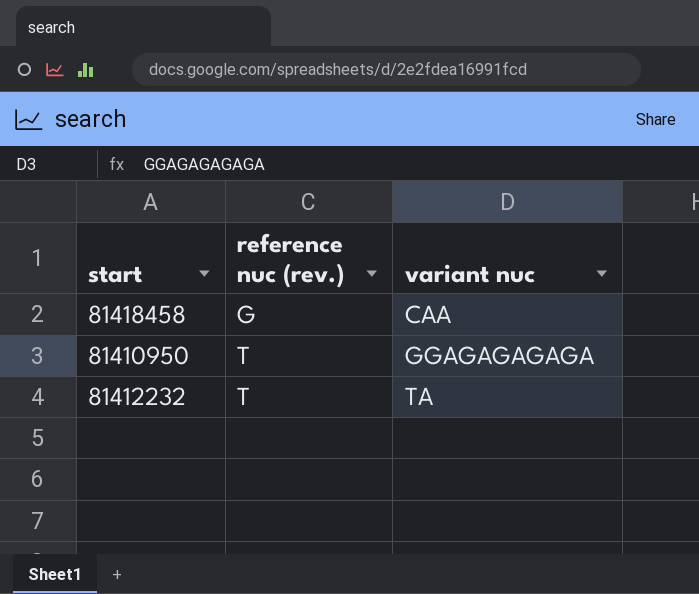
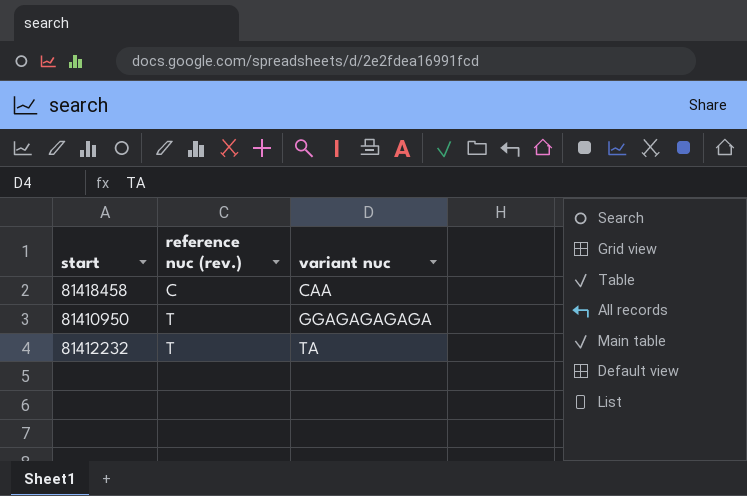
81418458 | reference nuc (rev.): G -> C

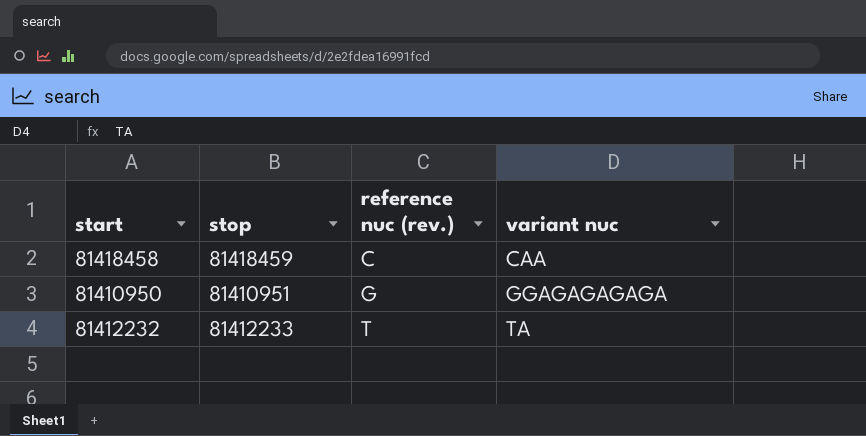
column stop | position: none -> 2
81410950 | reference nuc (rev.): T -> G

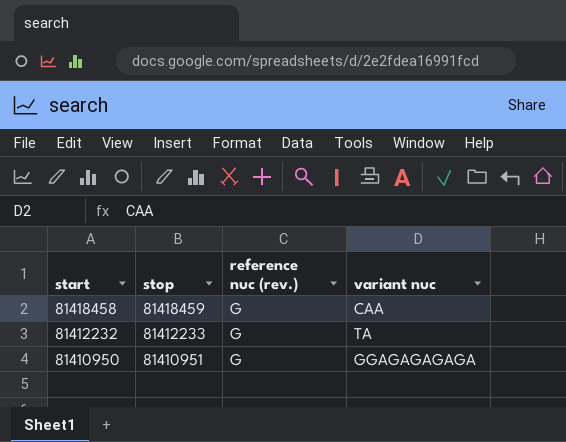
row order: reference nuc (rev.) ascending -> start descending
81418458 | reference nuc (rev.): C -> G
81412232 | reference nuc (rev.): T -> G

